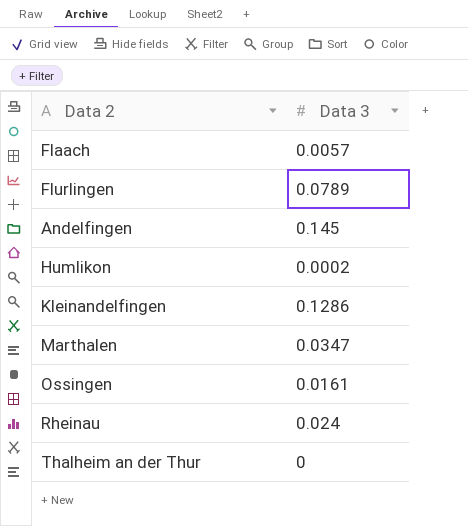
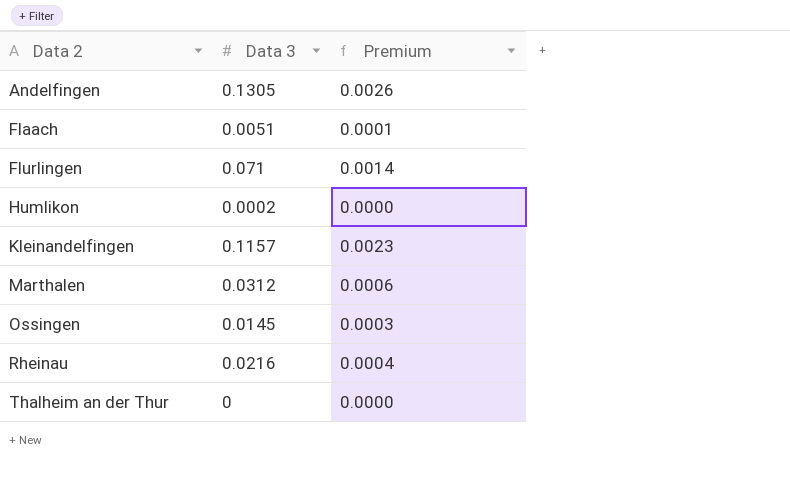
row order: none -> Data 2 ascending
column Premium | formula: none -> [Data 3] * 0.02
Andelfingen | Data 3: 0.145 -> 0.1305
Flaach | Data 3: 0.0057 -> 0.0051
Flurlingen | Data 3: 0.0789 -> 0.071
Kleinandelfingen | Data 3: 0.1286 -> 0.1157
Marthalen | Data 3: 0.0347 -> 0.0312
Ossingen | Data 3: 0.0161 -> 0.0145
Rheinau | Data 3: 0.024 -> 0.0216

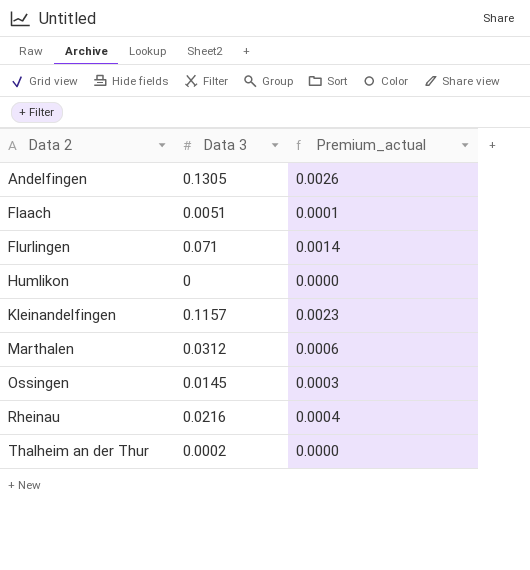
column name: Premium -> Premium_actual
Humlikon | Data 3: 0.0002 -> 0
Thalheim an der Thur | Data 3: 0 -> 0.0002

